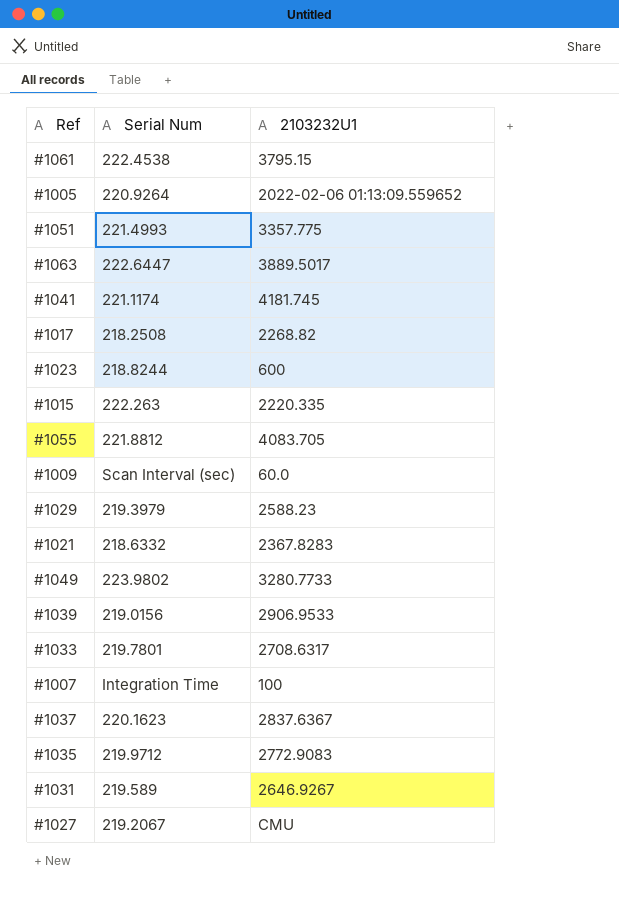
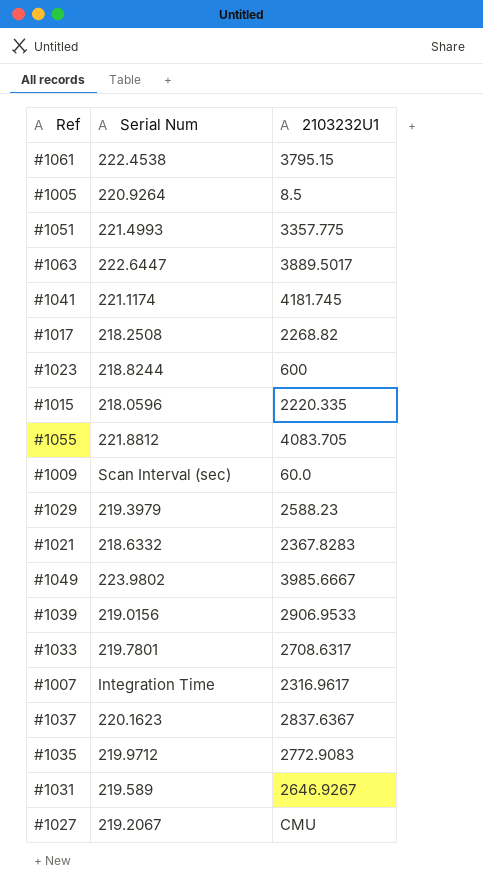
#1005 | 2103232U1: 2022-02-06 01:13:09.559652 -> 8.5
#1015 | Serial Num: 222.263 -> 218.0596
#1049 | 2103232U1: 3280.7733 -> 3985.6667
#1007 | 2103232U1: 100 -> 2316.9617

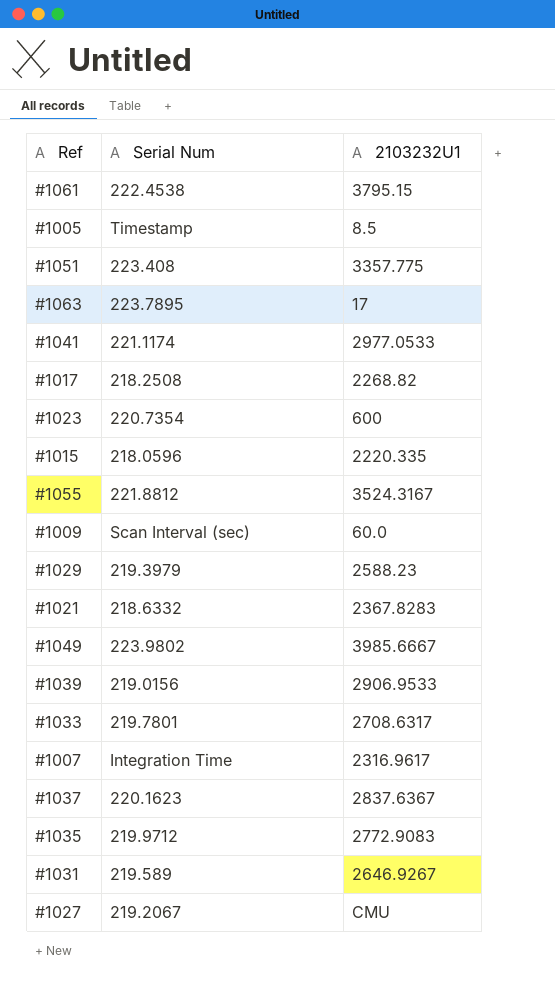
#1005 | Serial Num: 220.9264 -> Timestamp
#1051 | Serial Num: 221.4993 -> 223.408
#1063 | Serial Num: 222.6447 -> 223.7895
#1063 | 2103232U1: 3889.5017 -> 17
#1041 | 2103232U1: 4181.745 -> 2977.0533
#1023 | Serial Num: 218.8244 -> 220.7354
#1055 | 2103232U1: 4083.705 -> 3524.3167

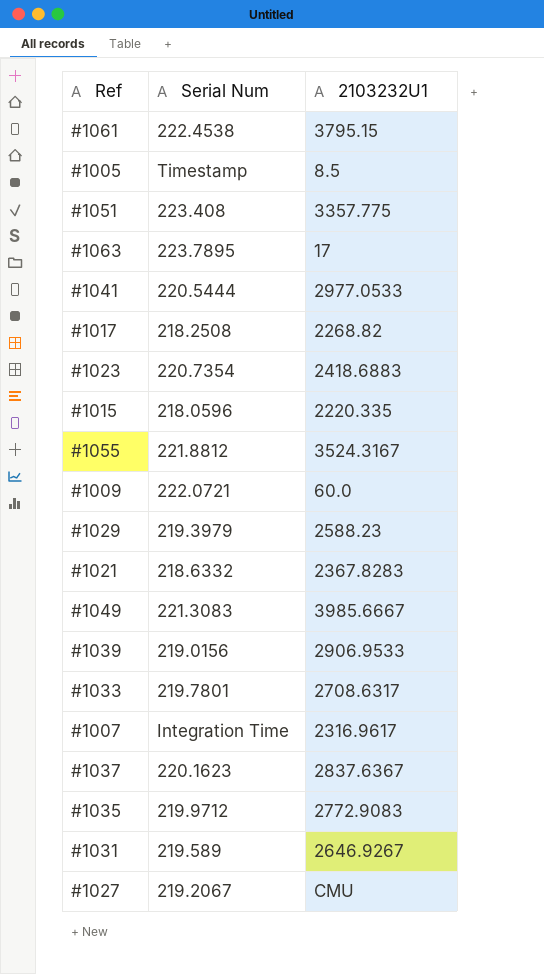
#1041 | Serial Num: 221.1174 -> 220.5444
#1023 | 2103232U1: 600 -> 2418.6883
#1009 | Serial Num: Scan Interval (sec) -> 222.0721
#1049 | Serial Num: 223.9802 -> 221.3083

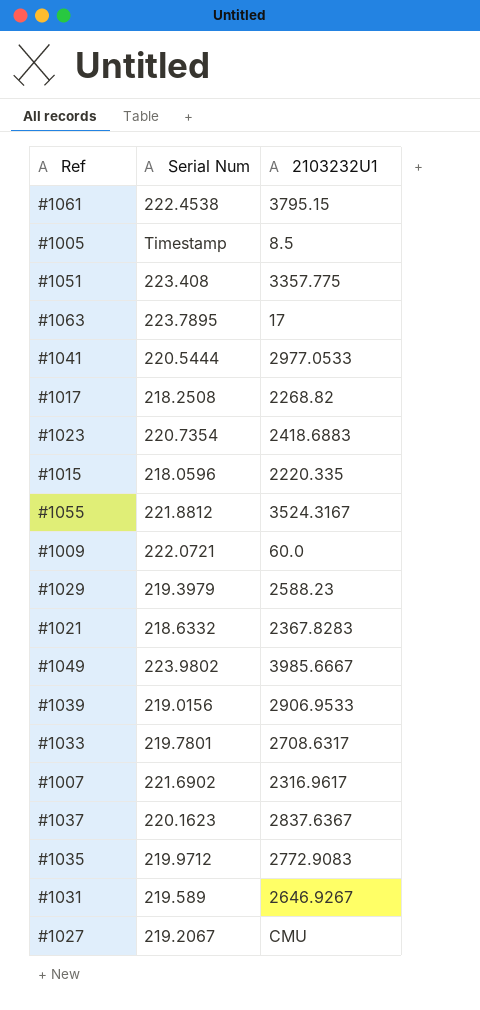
#1049 | Serial Num: 221.3083 -> 223.9802
#1007 | Serial Num: Integration Time -> 221.6902

